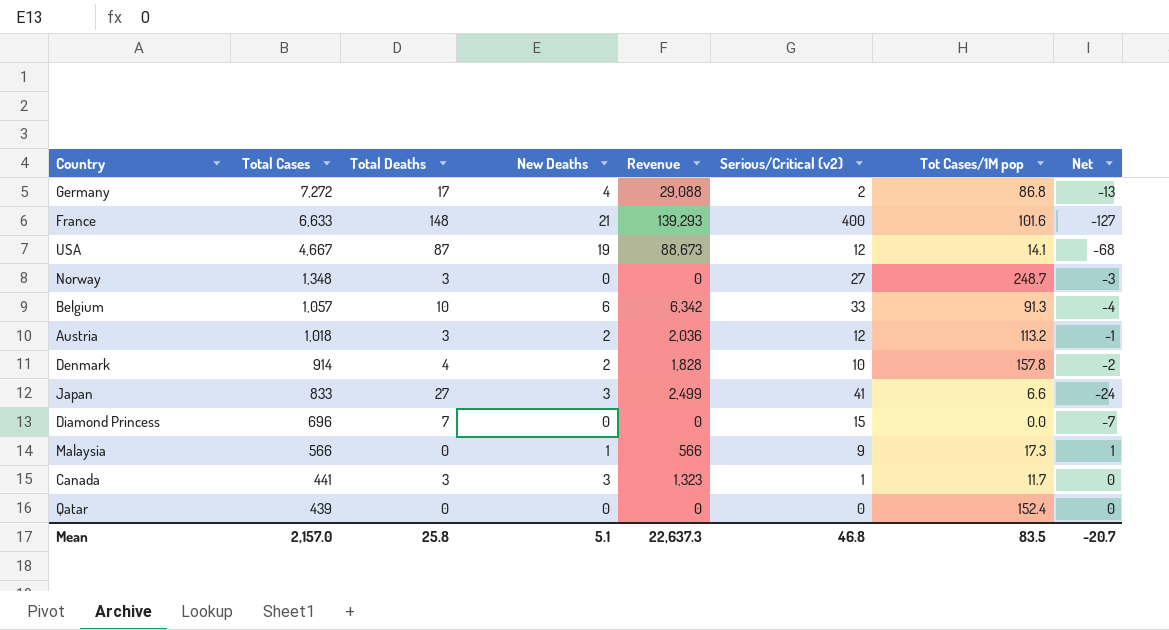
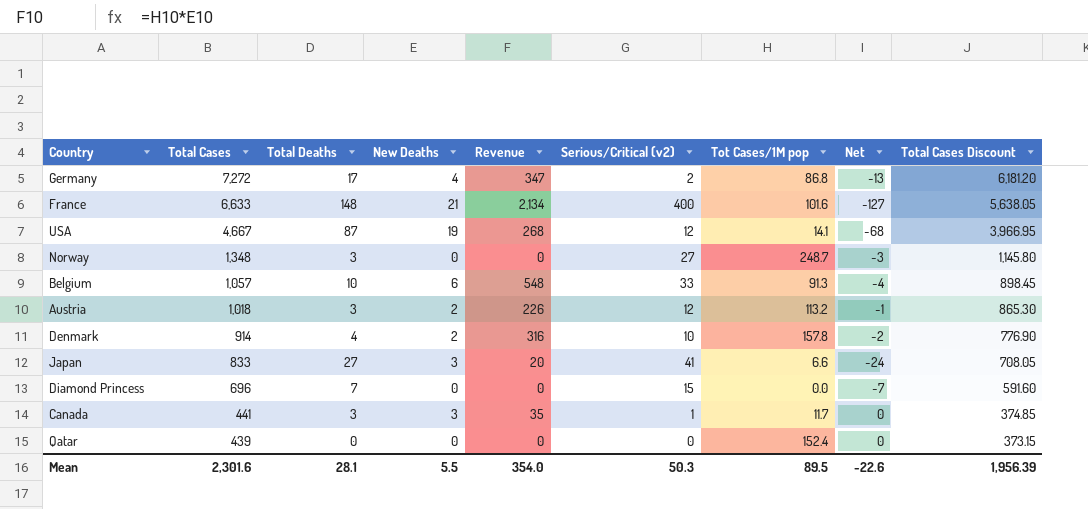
column Revenue | formula: [Total Cases] * [New Deaths] -> [New Deaths] * [Tot Cases/1M pop]
column Total Cases Discount | formula: none -> [Total Cases] * 0.85
row Malaysia: 566 | 0 | 1 | 566 | 9 | 17.3 | 1 -> none
Mean | Total Cases: 2,157.0 -> 2,301.6
Mean | Total Deaths: 25.8 -> 28.1
Mean | New Deaths: 5.1 -> 5.5
Mean | Revenue: 22,637.3 -> 354.0
Mean | Serious/Critical (v2): 46.8 -> 50.3
Mean | Tot Cases/1M pop: 83.5 -> 89.5
Mean | Net: -20.7 -> -22.6

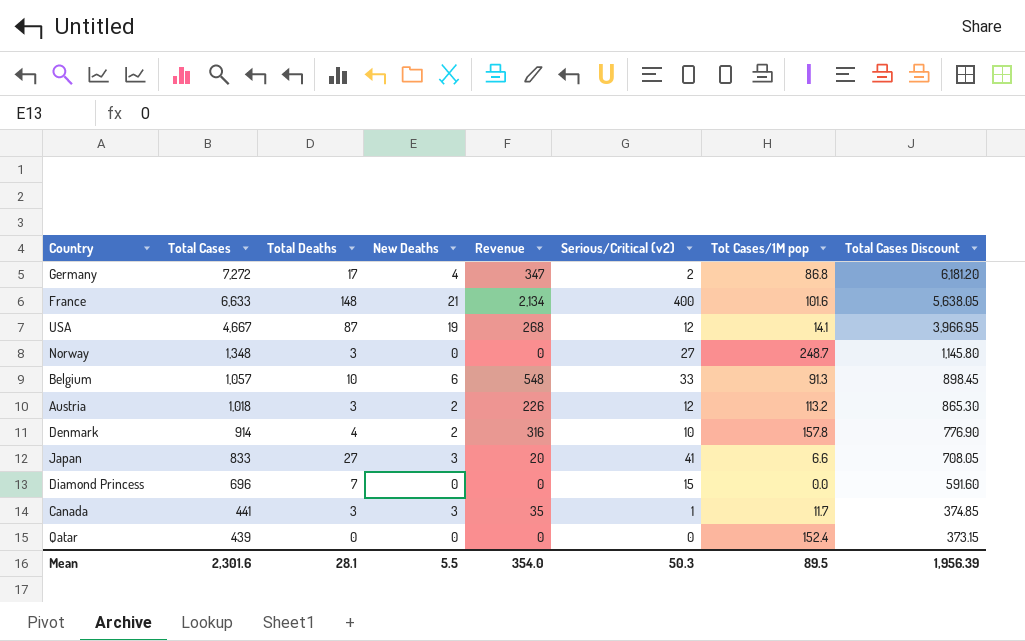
column Net | formula: [New Deaths] - [Total Deaths] -> none

